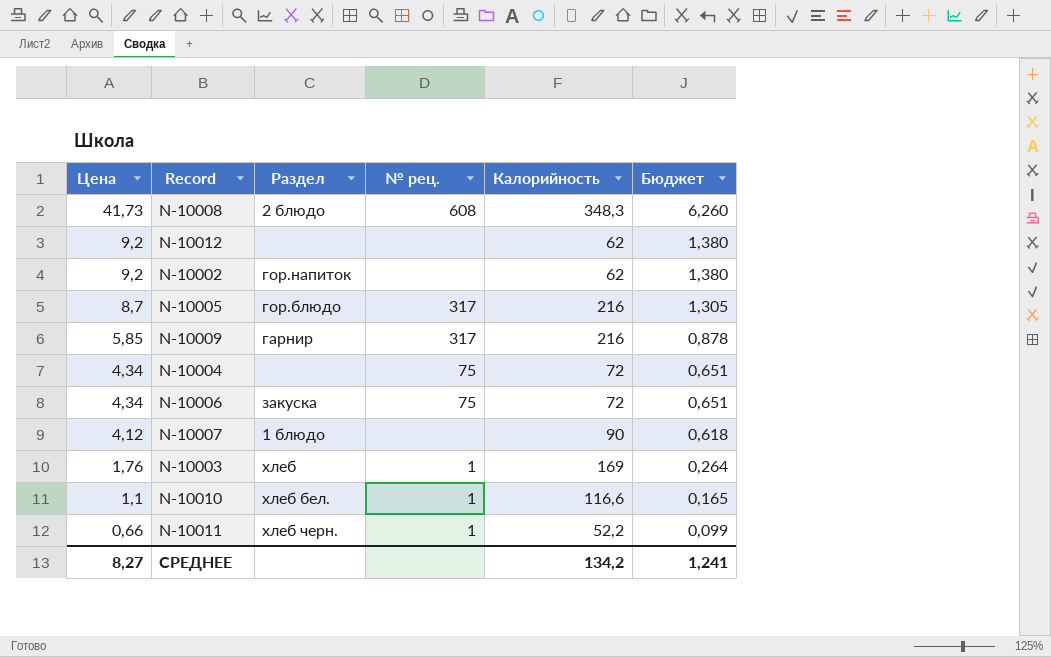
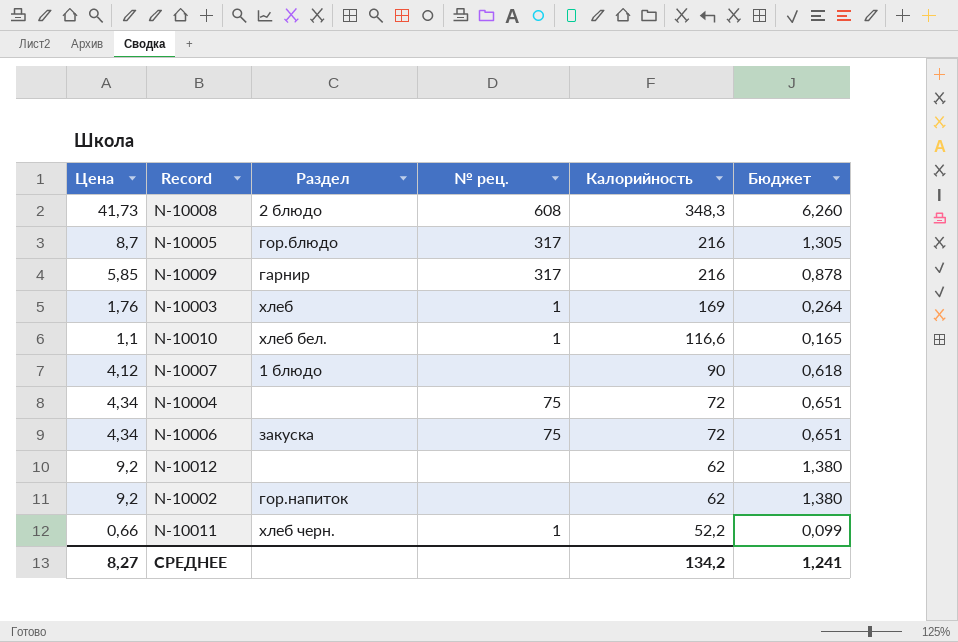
row order: Цена descending -> Калорийность descending

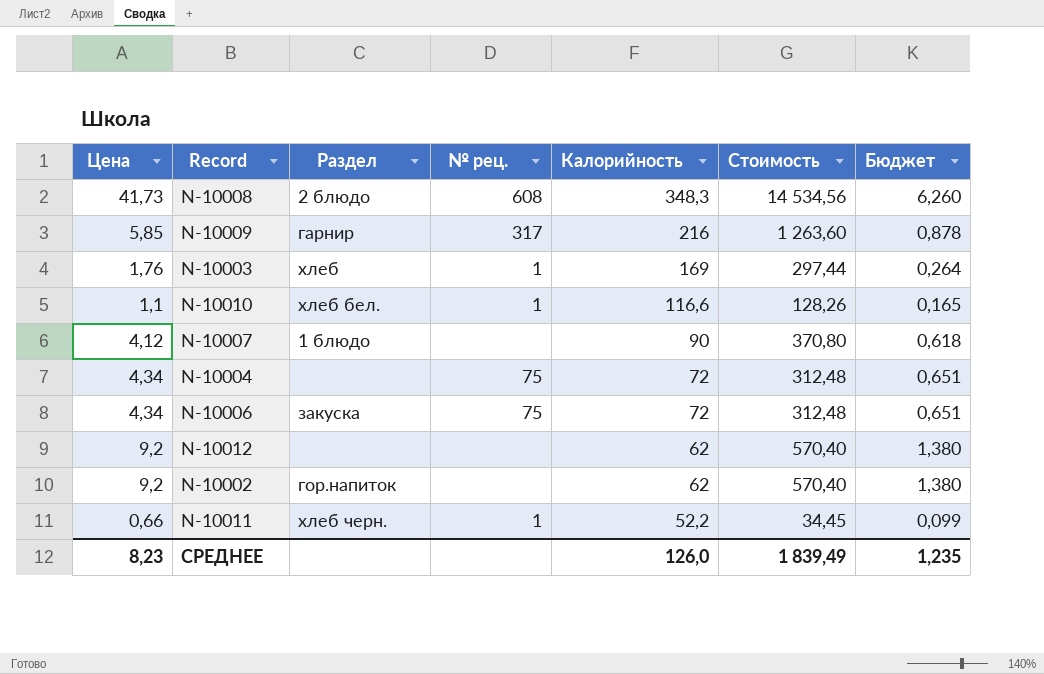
column Стоимость | formula: none -> [Цена] * [Калорийность]
row N-10005: 8,7 | гор.блюдо | 317 | 216 | 1,305 -> none
СРЕДНЕЕ | Цена: 8,27 -> 8,23
СРЕДНЕЕ | Калорийность: 134,2 -> 126,0
СРЕДНЕЕ | Бюджет: 1,241 -> 1,235

